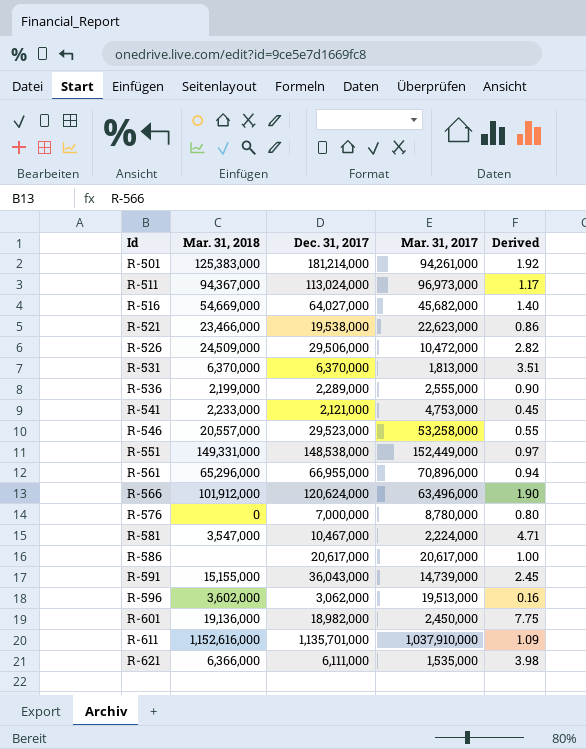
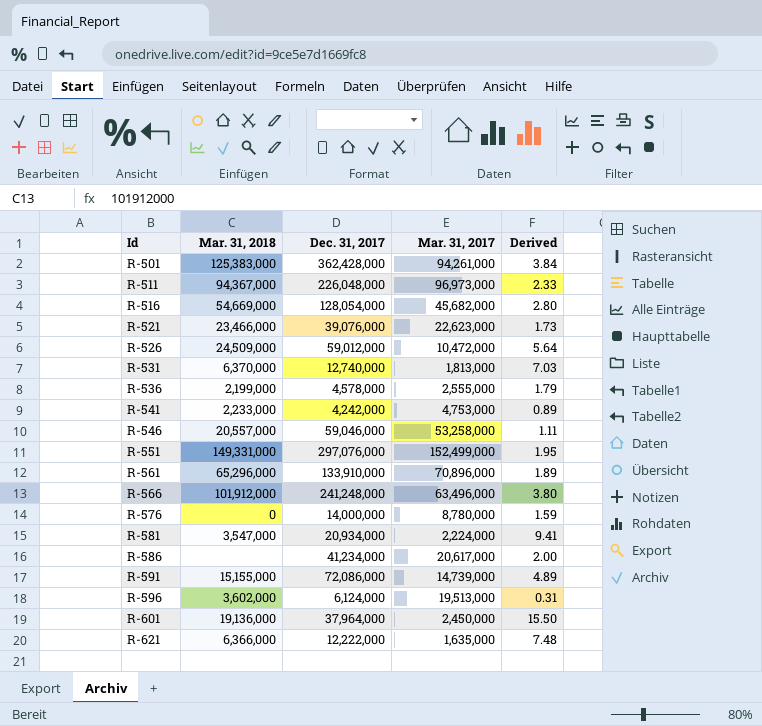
row R-611: 1,152,616,000 | 1,135,701,000 | 1,037,910,000 | 1.09 -> none
R-501 | Dec. 31, 2017: 181,214,000 -> 362,428,000
R-501 | Derived: 1.92 -> 3.84
R-511 | Dec. 31, 2017: 113,024,000 -> 226,048,000
R-511 | Derived: 1.17 -> 2.33
R-516 | Dec. 31, 2017: 64,027,000 -> 128,054,000
R-516 | Derived: 1.40 -> 2.80
R-521 | Dec. 31, 2017: 19,538,000 -> 39,076,000
R-521 | Derived: 0.86 -> 1.73
R-526 | Dec. 31, 2017: 29,506,000 -> 59,012,000
R-526 | Derived: 2.82 -> 5.64
R-531 | Dec. 31, 2017: 6,370,000 -> 12,740,000
R-531 | Derived: 3.51 -> 7.03
R-536 | Dec. 31, 2017: 2,289,000 -> 4,578,000
R-536 | Derived: 0.90 -> 1.79
R-541 | Dec. 31, 2017: 2,121,000 -> 4,242,000
R-541 | Derived: 0.45 -> 0.89
R-546 | Dec. 31, 2017: 29,523,000 -> 59,046,000
R-546 | Derived: 0.55 -> 1.11
R-551 | Dec. 31, 2017: 148,538,000 -> 297,076,000
R-551 | Mar. 31, 2017: 152,449,000 -> 152,499,000
R-551 | Derived: 0.97 -> 1.95
R-561 | Dec. 31, 2017: 66,955,000 -> 133,910,000
R-561 | Derived: 0.94 -> 1.89
R-566 | Dec. 31, 2017: 120,624,000 -> 241,248,000
R-566 | Derived: 1.90 -> 3.80
R-576 | Dec. 31, 2017: 7,000,000 -> 14,000,000
R-576 | Derived: 0.80 -> 1.59
R-581 | Dec. 31, 2017: 10,467,000 -> 20,934,000
R-581 | Derived: 4.71 -> 9.41
R-586 | Dec. 31, 2017: 20,617,000 -> 41,234,000
R-586 | Derived: 1.00 -> 2.00
R-591 | Dec. 31, 2017: 36,043,000 -> 72,086,000
R-591 | Derived: 2.45 -> 4.89
R-596 | Dec. 31, 2017: 3,062,000 -> 6,124,000
R-596 | Derived: 0.16 -> 0.31
R-601 | Dec. 31, 2017: 18,982,000 -> 37,964,000
R-601 | Derived: 7.75 -> 15.50
R-621 | Dec. 31, 2017: 6,111,000 -> 12,222,000
R-621 | Mar. 31, 2017: 1,535,000 -> 1,635,000
R-621 | Derived: 3.98 -> 7.48

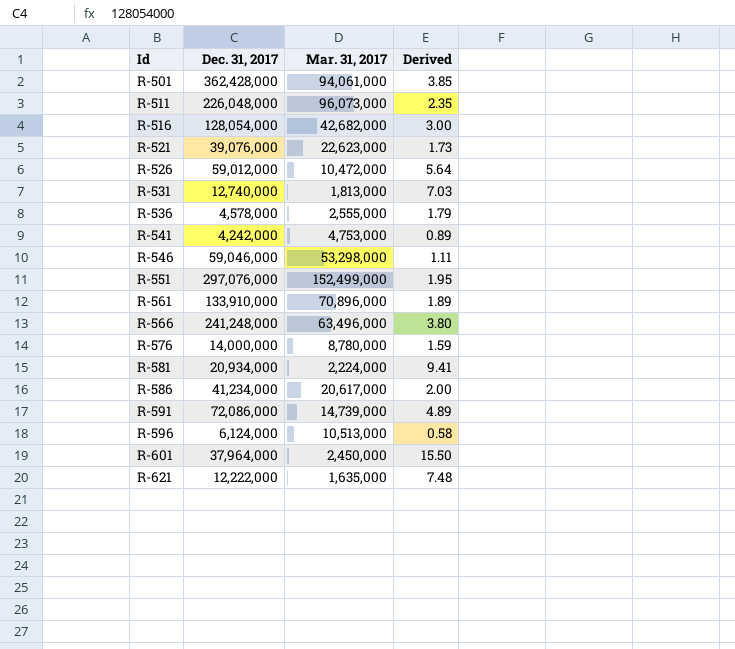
column Mar. 31, 2018 | position: 2 -> none
R-501 | Mar. 31, 2017: 94,261,000 -> 94,061,000
R-501 | Derived: 3.84 -> 3.85
R-511 | Mar. 31, 2017: 96,973,000 -> 96,073,000
R-511 | Derived: 2.33 -> 2.35
R-516 | Mar. 31, 2017: 45,682,000 -> 42,682,000
R-516 | Derived: 2.80 -> 3.00
R-546 | Mar. 31, 2017: 53,258,000 -> 53,298,000
R-596 | Mar. 31, 2017: 19,513,000 -> 10,513,000
R-596 | Derived: 0.31 -> 0.58

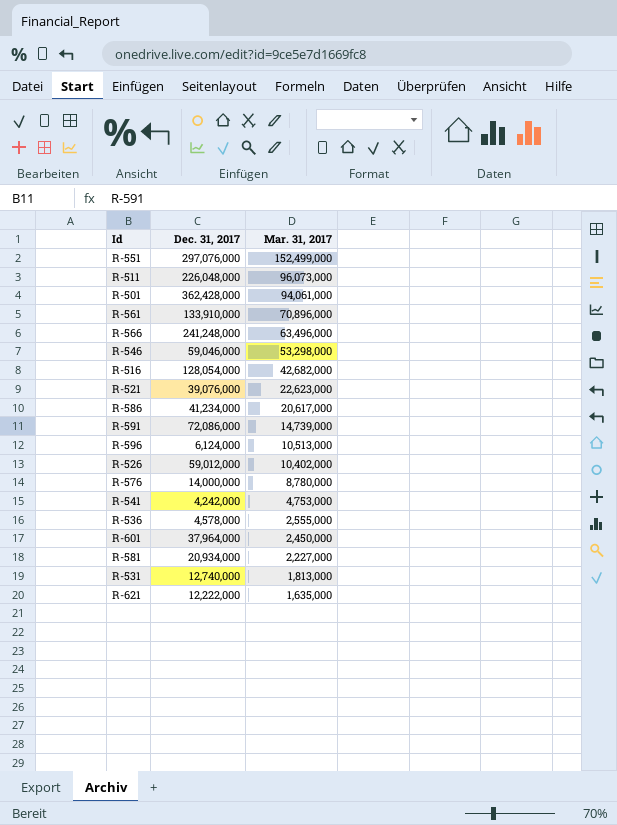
row order: Id ascending -> Mar. 31, 2017 descending
column Derived | formula: [Dec. 31, 2017] / [Mar. 31, 2017] -> none
R-526 | Mar. 31, 2017: 10,472,000 -> 10,402,000
R-581 | Mar. 31, 2017: 2,224,000 -> 2,227,000

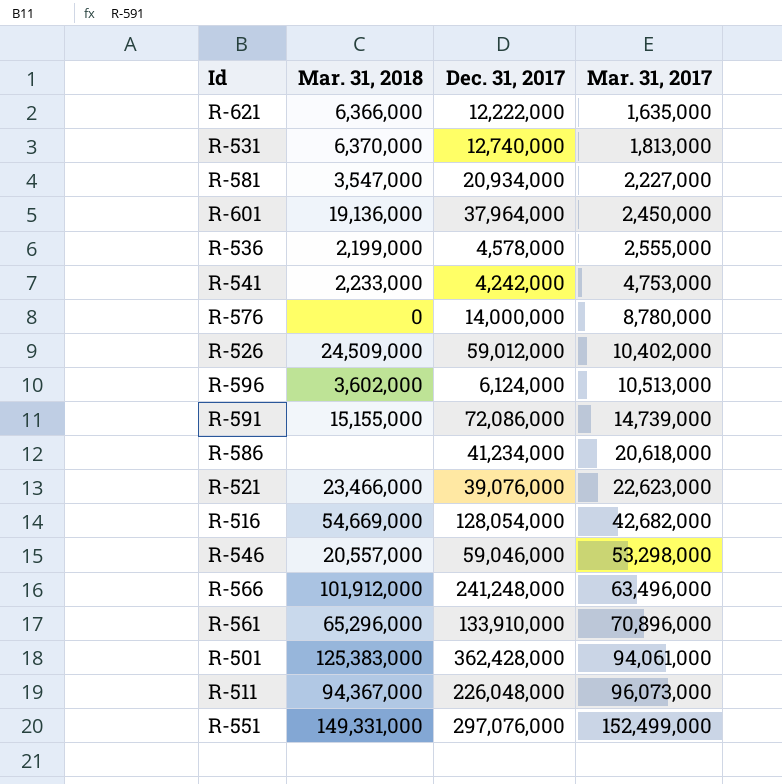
row order: Mar. 31, 2017 descending -> Mar. 31, 2017 ascending
column Mar. 31, 2018 | position: none -> 2
R-586 | Mar. 31, 2017: 20,617,000 -> 20,618,000

